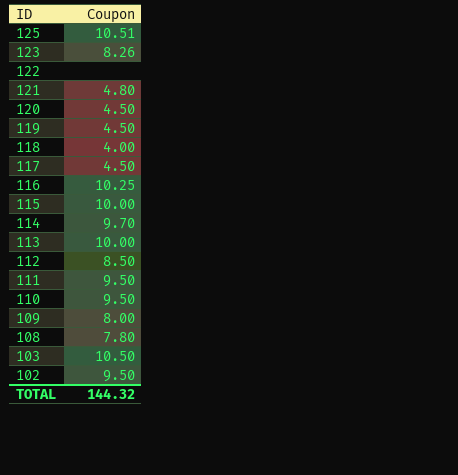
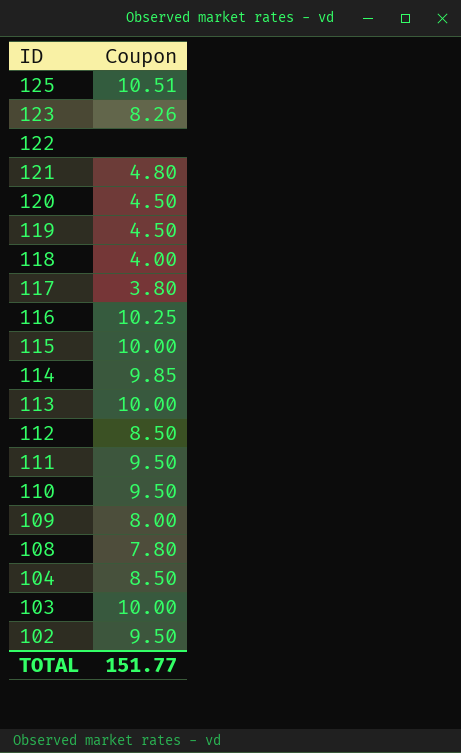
117 | Coupon: 4.50 -> 3.80
114 | Coupon: 9.70 -> 9.85
row 104: none -> 8.50
103 | Coupon: 10.50 -> 10.00
TOTAL | Coupon: 144.32 -> 151.77

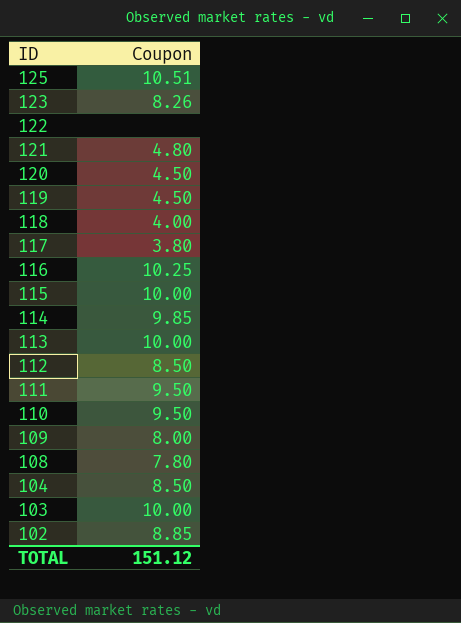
102 | Coupon: 9.50 -> 8.85
TOTAL | Coupon: 151.77 -> 151.12

